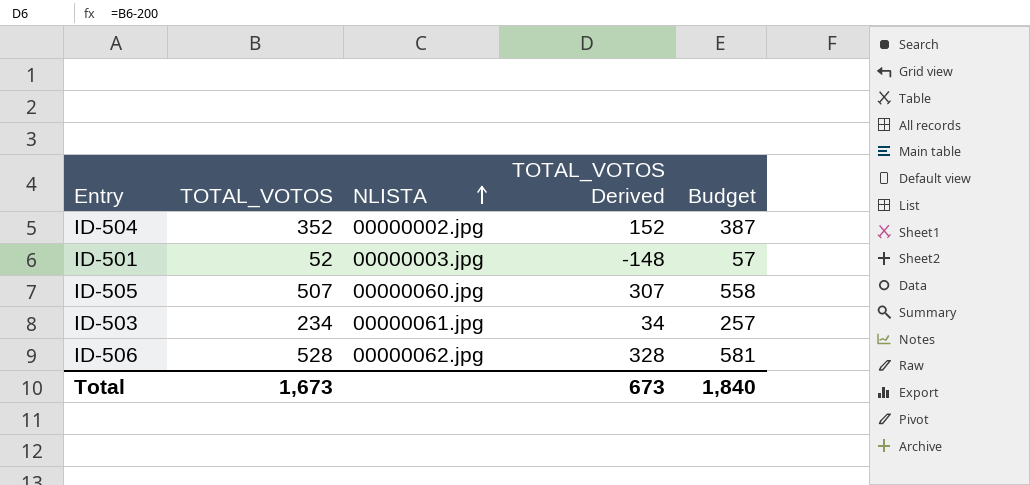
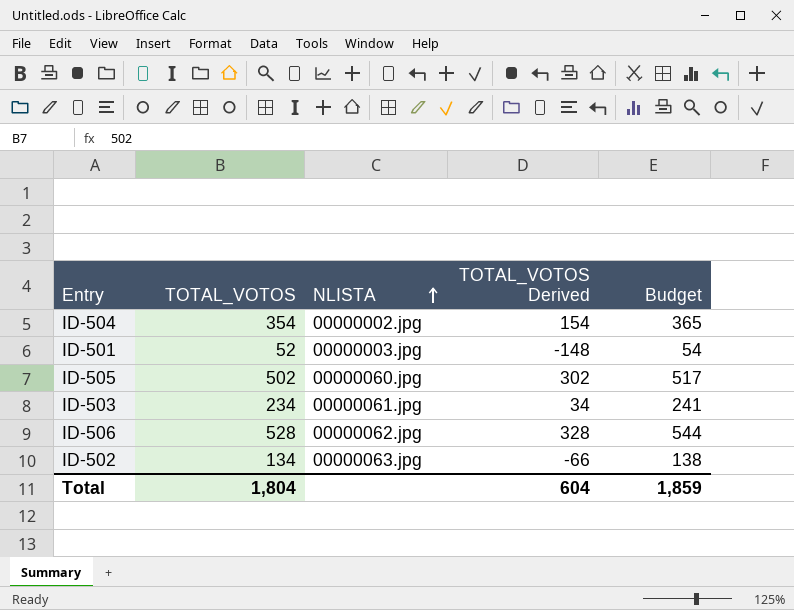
column Budget | formula: [TOTAL_VOTOS] * 1.1 -> [TOTAL_VOTOS] * 1.03
ID-504 | TOTAL_VOTOS: 352 -> 354
ID-504 | TOTAL_VOTOS Derived: 152 -> 154
ID-505 | TOTAL_VOTOS: 507 -> 502
ID-505 | TOTAL_VOTOS Derived: 307 -> 302
row ID-502: none -> 134 | 00000063.jpg | -66 | 138
Total | TOTAL_VOTOS: 1,673 -> 1,804
Total | TOTAL_VOTOS Derived: 673 -> 604
Total | Budget: 1,840 -> 1,859

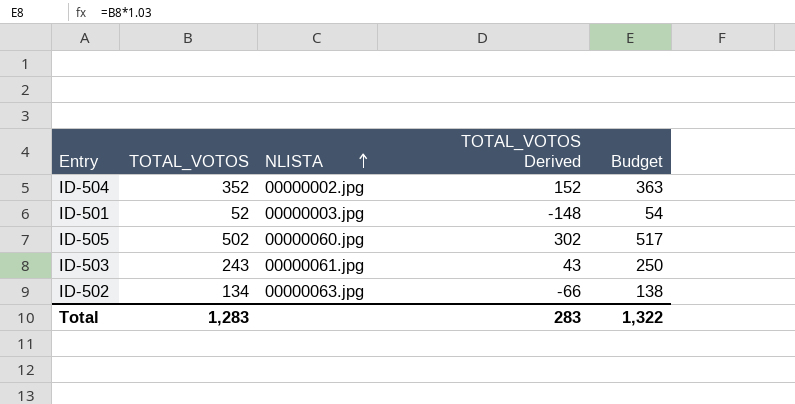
row ID-506: 528 | 00000062.jpg | 328 | 544 -> none
ID-504 | TOTAL_VOTOS: 354 -> 352
ID-504 | TOTAL_VOTOS Derived: 154 -> 152
ID-504 | Budget: 365 -> 363
ID-503 | TOTAL_VOTOS: 234 -> 243
ID-503 | TOTAL_VOTOS Derived: 34 -> 43
ID-503 | Budget: 241 -> 250
Total | TOTAL_VOTOS: 1,804 -> 1,283
Total | TOTAL_VOTOS Derived: 604 -> 283
Total | Budget: 1,859 -> 1,322

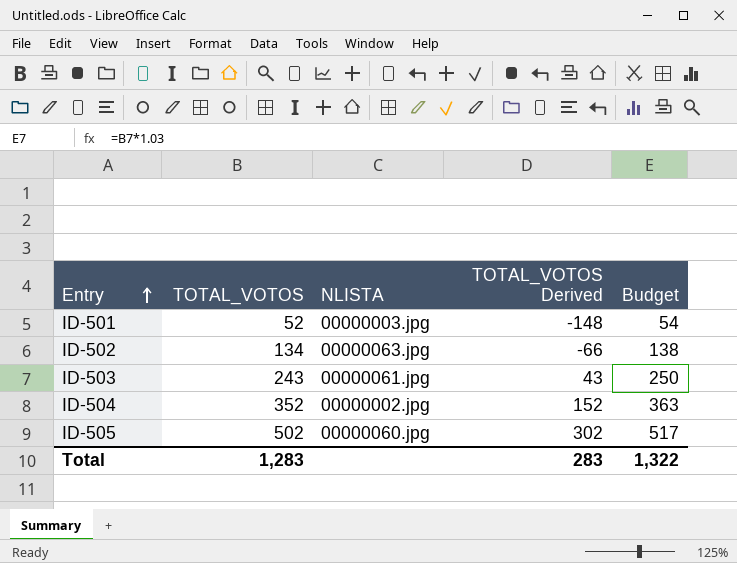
row order: NLISTA ascending -> Entry ascending

